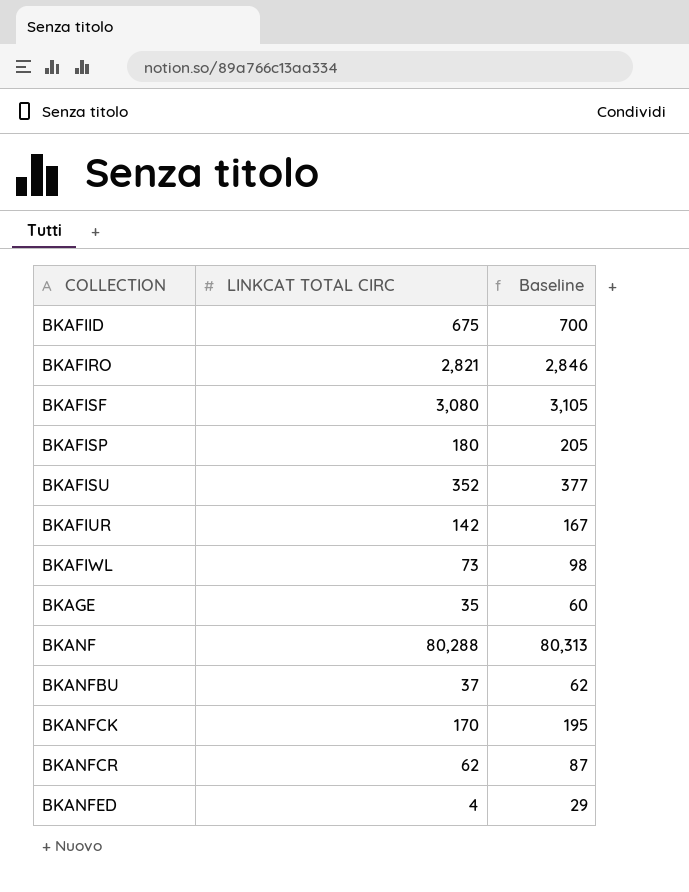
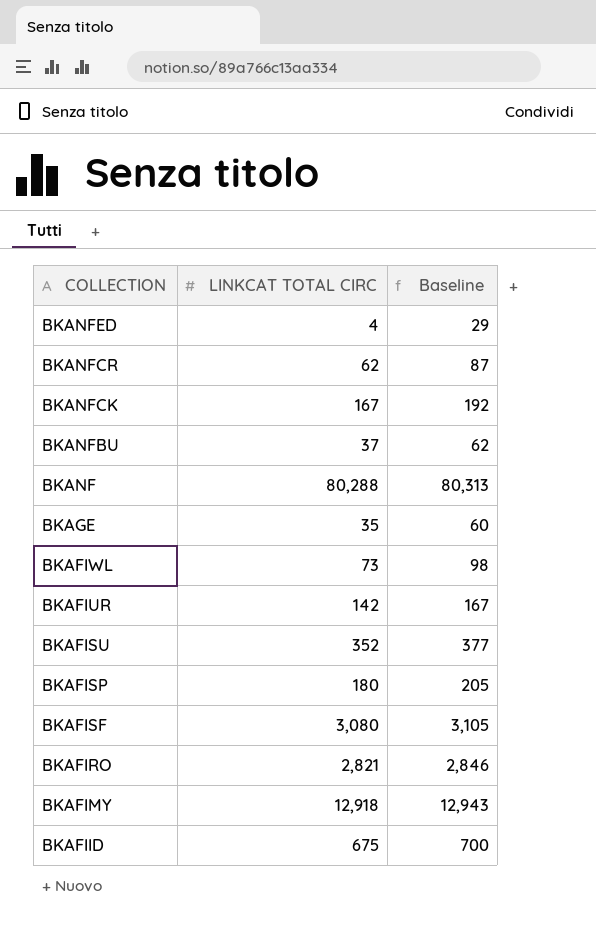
row order: COLLECTION ascending -> COLLECTION descending
BKANFCK | LINKCAT TOTAL CIRC: 170 -> 167
BKANFCK | Baseline: 195 -> 192
row BKAFIMY: none -> 12,918 | 12,943

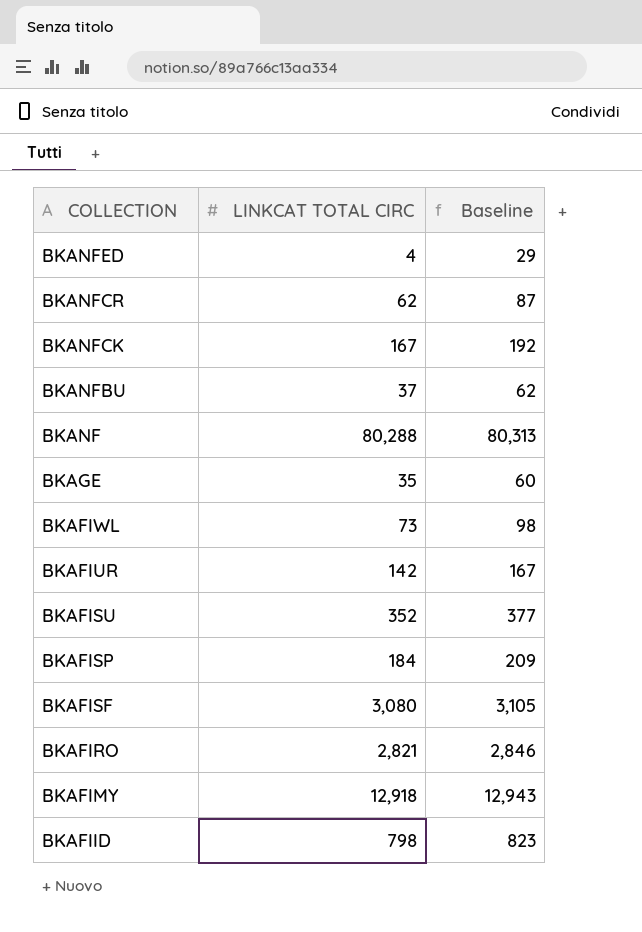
BKAFISP | LINKCAT TOTAL CIRC: 180 -> 184
BKAFISP | Baseline: 205 -> 209
BKAFIID | LINKCAT TOTAL CIRC: 675 -> 798
BKAFIID | Baseline: 700 -> 823

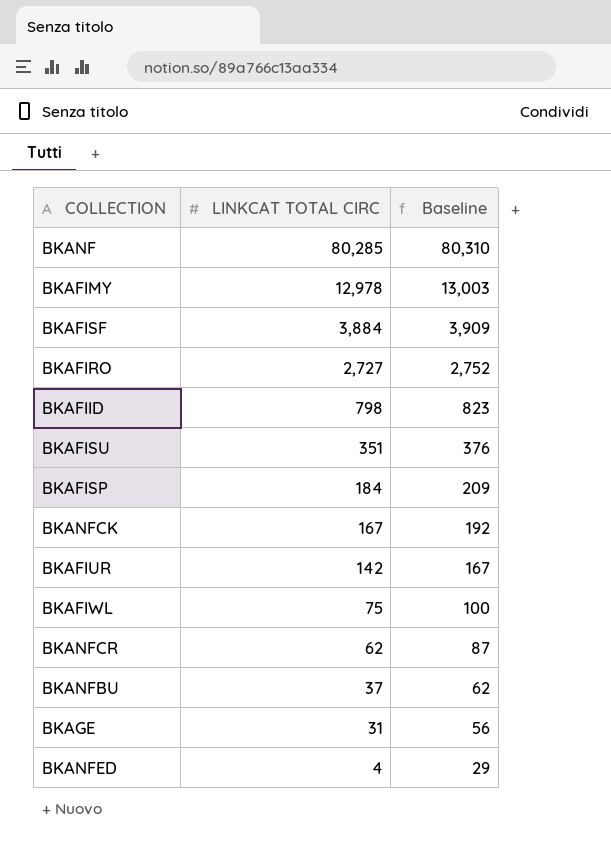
row order: COLLECTION descending -> LINKCAT TOTAL CIRC descending
BKANF | LINKCAT TOTAL CIRC: 80,288 -> 80,285
BKANF | Baseline: 80,313 -> 80,310
BKAFIMY | LINKCAT TOTAL CIRC: 12,918 -> 12,978
BKAFIMY | Baseline: 12,943 -> 13,003
BKAFISF | LINKCAT TOTAL CIRC: 3,080 -> 3,884
BKAFISF | Baseline: 3,105 -> 3,909
BKAFIRO | LINKCAT TOTAL CIRC: 2,821 -> 2,727
BKAFIRO | Baseline: 2,846 -> 2,752
BKAFISU | LINKCAT TOTAL CIRC: 352 -> 351
BKAFISU | Baseline: 377 -> 376
BKAFIWL | LINKCAT TOTAL CIRC: 73 -> 75
BKAFIWL | Baseline: 98 -> 100
BKAGE | LINKCAT TOTAL CIRC: 35 -> 31
BKAGE | Baseline: 60 -> 56

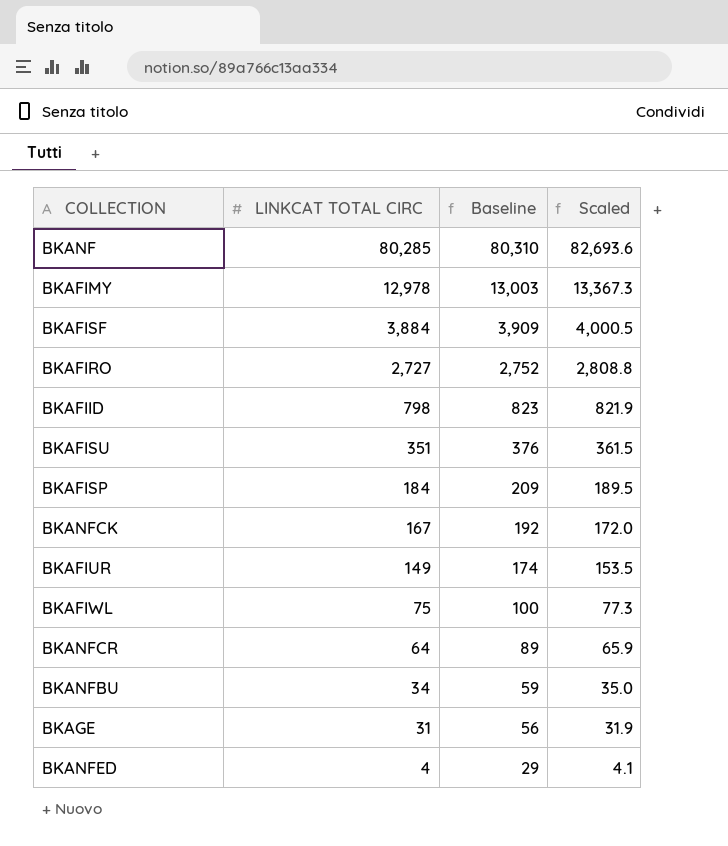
column Scaled | formula: none -> [LINKCAT TOTAL CIRC] * 1.03
BKAFIUR | LINKCAT TOTAL CIRC: 142 -> 149
BKAFIUR | Baseline: 167 -> 174
BKANFCR | LINKCAT TOTAL CIRC: 62 -> 64
BKANFCR | Baseline: 87 -> 89
BKANFBU | LINKCAT TOTAL CIRC: 37 -> 34
BKANFBU | Baseline: 62 -> 59

